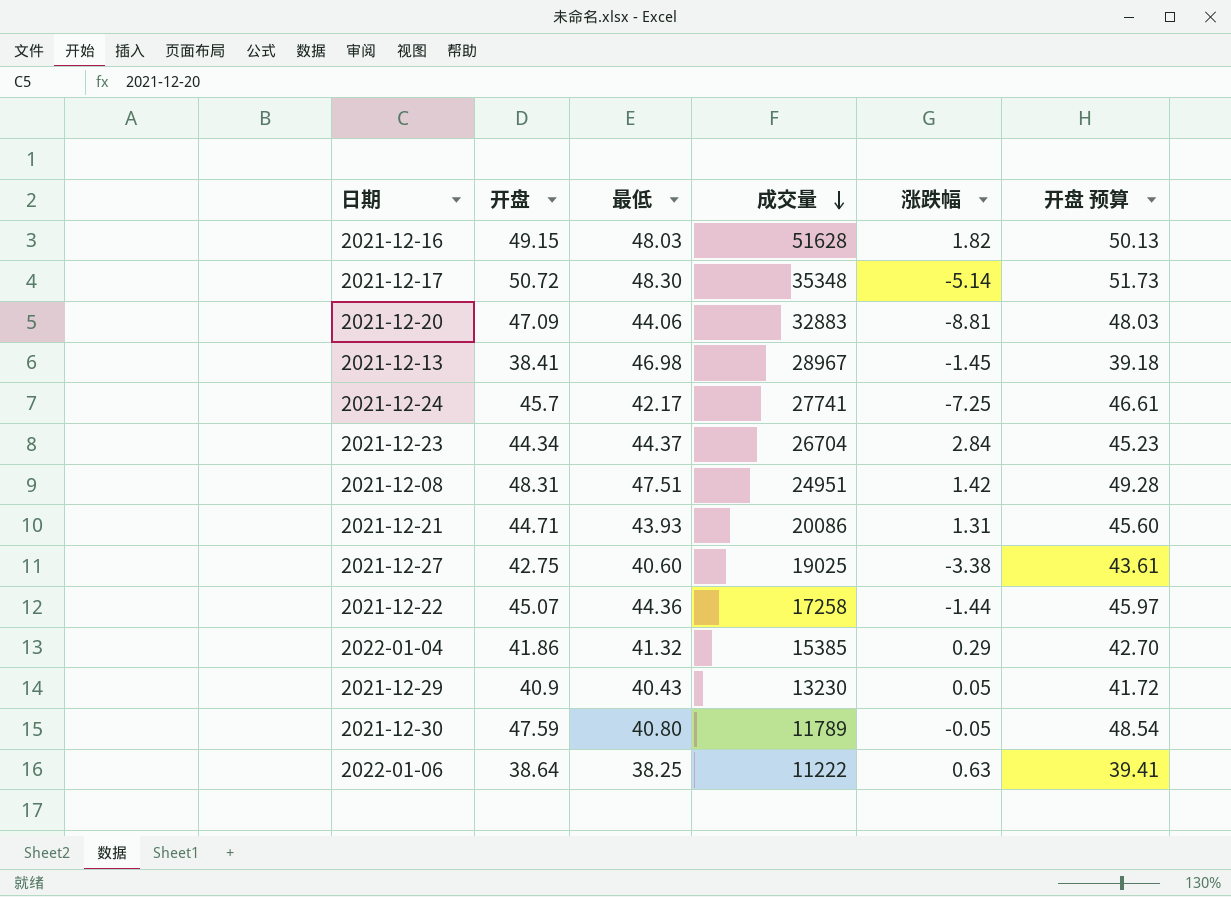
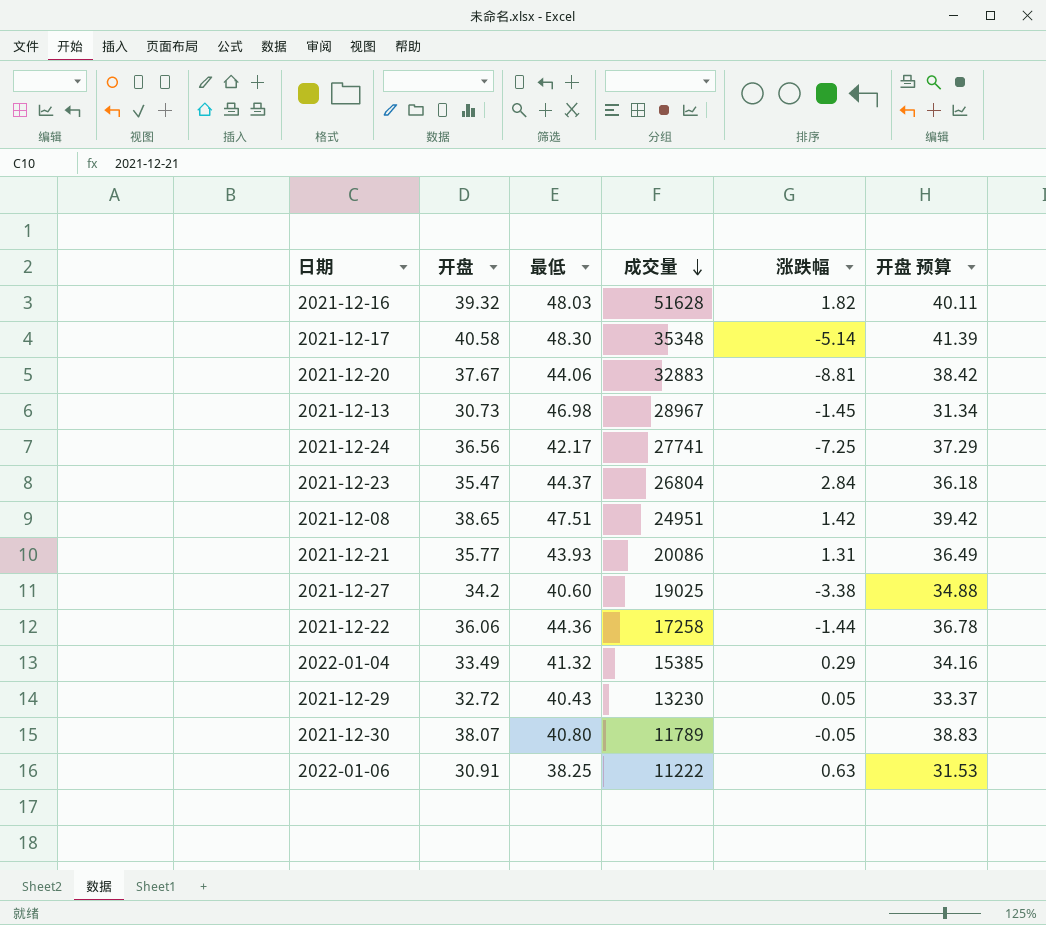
2021-12-16 | 开盘: 49.15 -> 39.32
2021-12-16 | 开盘 预算: 50.13 -> 40.11
2021-12-17 | 开盘: 50.72 -> 40.58
2021-12-17 | 开盘 预算: 51.73 -> 41.39
2021-12-20 | 开盘: 47.09 -> 37.67
2021-12-20 | 开盘 预算: 48.03 -> 38.42
2021-12-13 | 开盘: 38.41 -> 30.73
2021-12-13 | 开盘 预算: 39.18 -> 31.34
2021-12-24 | 开盘: 45.7 -> 36.56
2021-12-24 | 开盘 预算: 46.61 -> 37.29
2021-12-23 | 开盘: 44.34 -> 35.47
2021-12-23 | 成交量: 26704 -> 26804
2021-12-23 | 开盘 预算: 45.23 -> 36.18
2021-12-08 | 开盘: 48.31 -> 38.65
2021-12-08 | 开盘 预算: 49.28 -> 39.42
2021-12-21 | 开盘: 44.71 -> 35.77
2021-12-21 | 开盘 预算: 45.60 -> 36.49
2021-12-27 | 开盘: 42.75 -> 34.2
2021-12-27 | 开盘 预算: 43.61 -> 34.88
2021-12-22 | 开盘: 45.07 -> 36.06
2021-12-22 | 开盘 预算: 45.97 -> 36.78
2022-01-04 | 开盘: 41.86 -> 33.49
2022-01-04 | 开盘 预算: 42.70 -> 34.16
2021-12-29 | 开盘: 40.9 -> 32.72
2021-12-29 | 开盘 预算: 41.72 -> 33.37
2021-12-30 | 开盘: 47.59 -> 38.07
2021-12-30 | 开盘 预算: 48.54 -> 38.83
2022-01-06 | 开盘: 38.64 -> 30.91
2022-01-06 | 开盘 预算: 39.41 -> 31.53

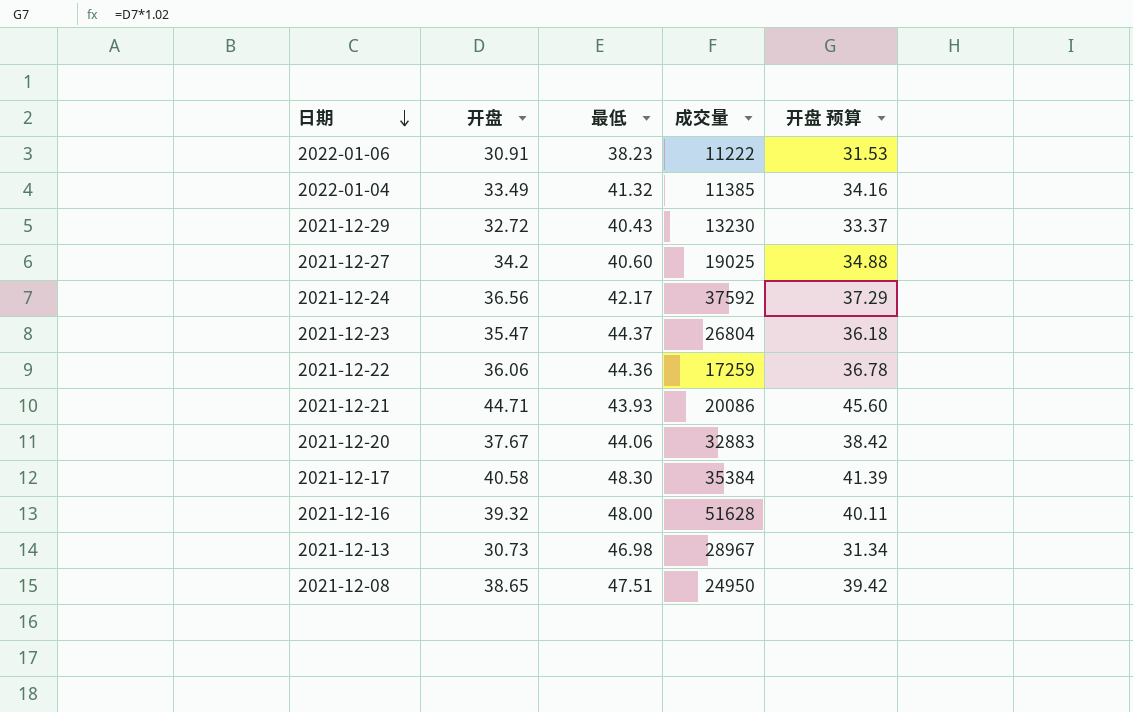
row order: 成交量 descending -> 日期 descending
column 涨跌幅 | position: 5 -> none
row 2021-12-30: 38.07 | 40.80 | 11789 | -0.05 | 38.83 -> none
2022-01-06 | 最低: 38.25 -> 38.23
2022-01-04 | 成交量: 15385 -> 11385
2021-12-24 | 成交量: 27741 -> 37592
2021-12-22 | 成交量: 17258 -> 17259
2021-12-21 | 开盘: 35.77 -> 44.71
2021-12-21 | 开盘 预算: 36.49 -> 45.60
2021-12-17 | 成交量: 35348 -> 35384
2021-12-16 | 最低: 48.03 -> 48.00
2021-12-08 | 成交量: 24951 -> 24950

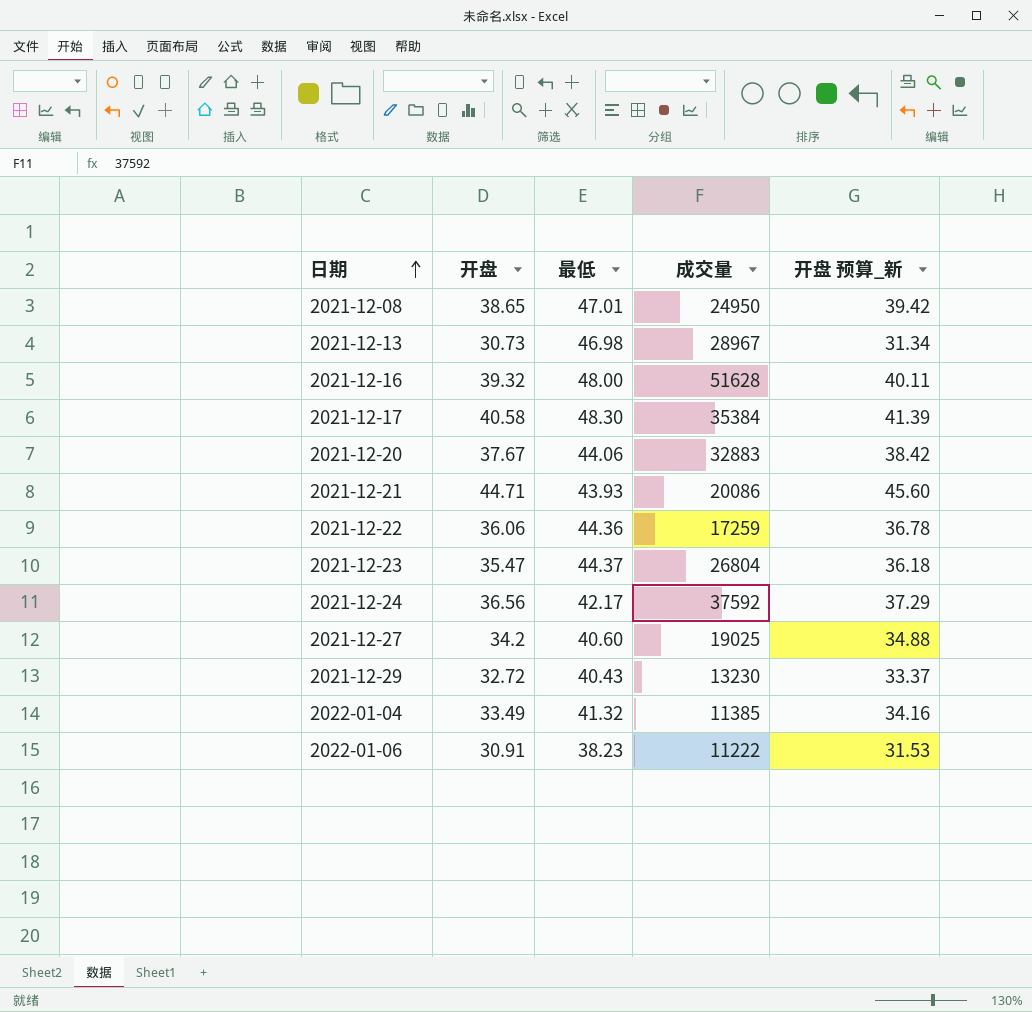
row order: 日期 descending -> 日期 ascending
column name: 开盘 预算 -> 开盘 预算_新
2021-12-08 | 最低: 47.51 -> 47.01

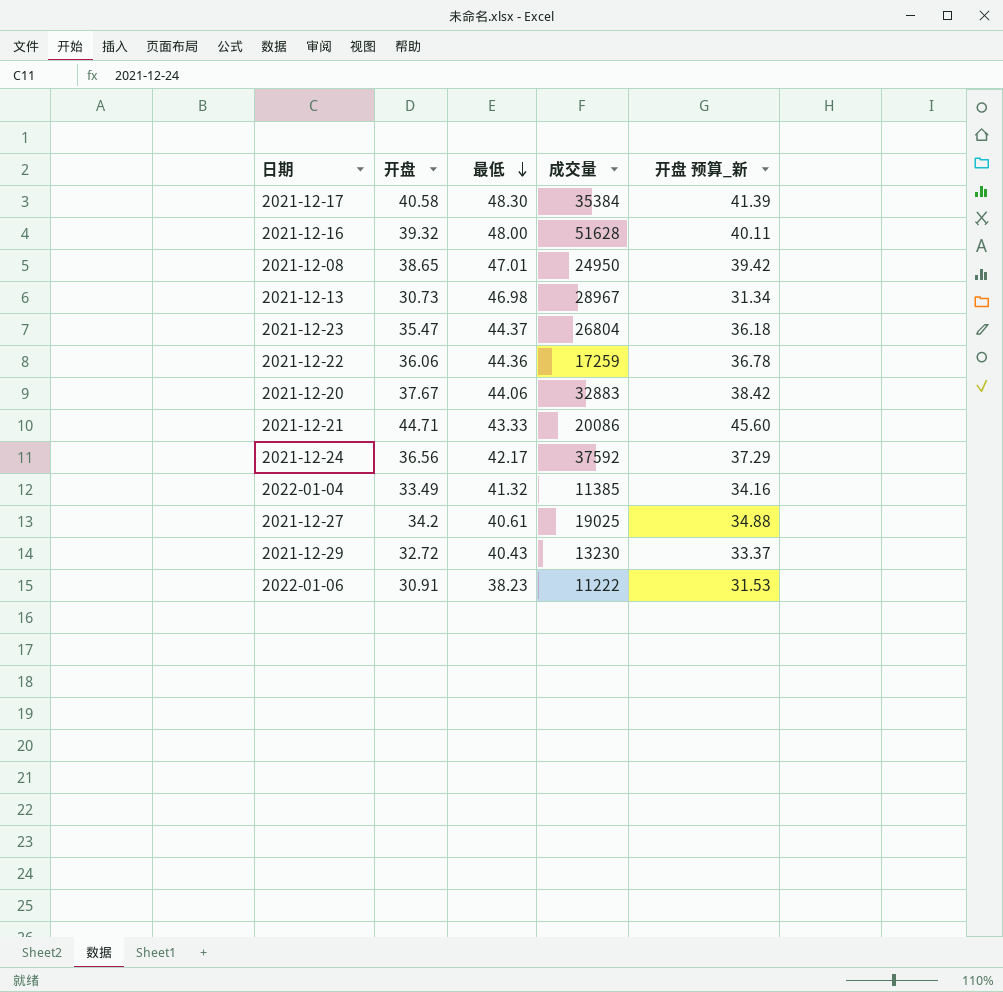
row order: 日期 ascending -> 最低 descending
2021-12-21 | 最低: 43.93 -> 43.33
2021-12-27 | 最低: 40.60 -> 40.61

